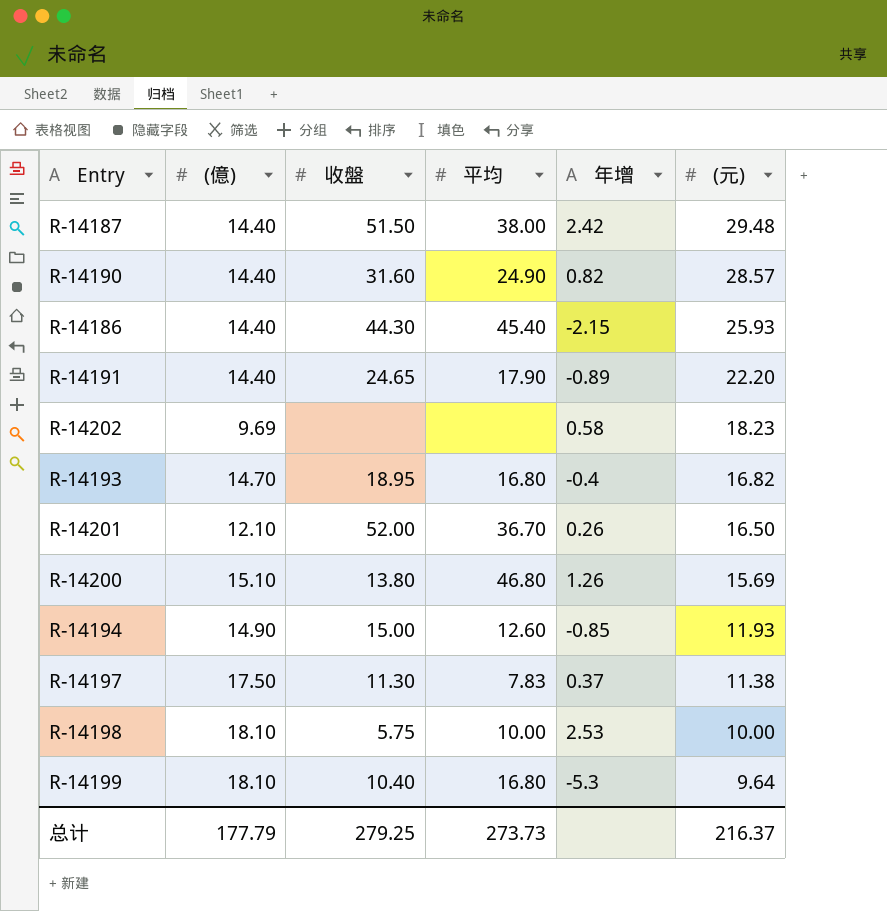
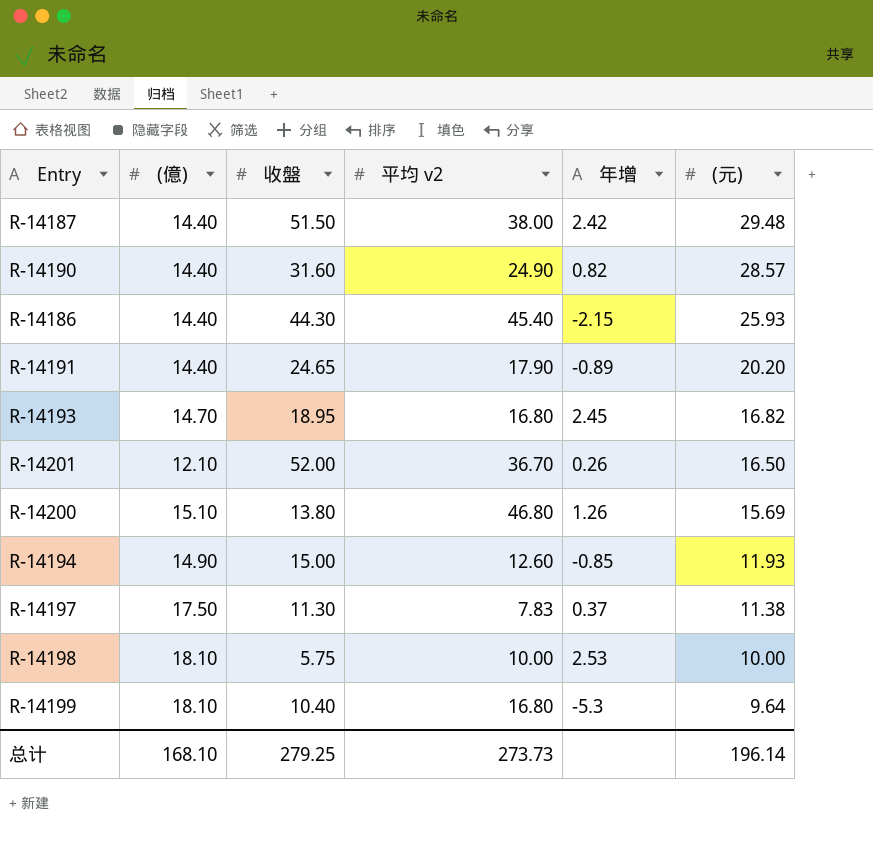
column name: 平均 -> 平均 v2
row R-14202: 9.69 | none | none | 0.58 | 18.23 -> none
R-14191 | (元): 22.20 -> 20.20
R-14193 | 年增: -0.4 -> 2.45
总计 | (億): 177.79 -> 168.10
总计 | (元): 216.37 -> 196.14

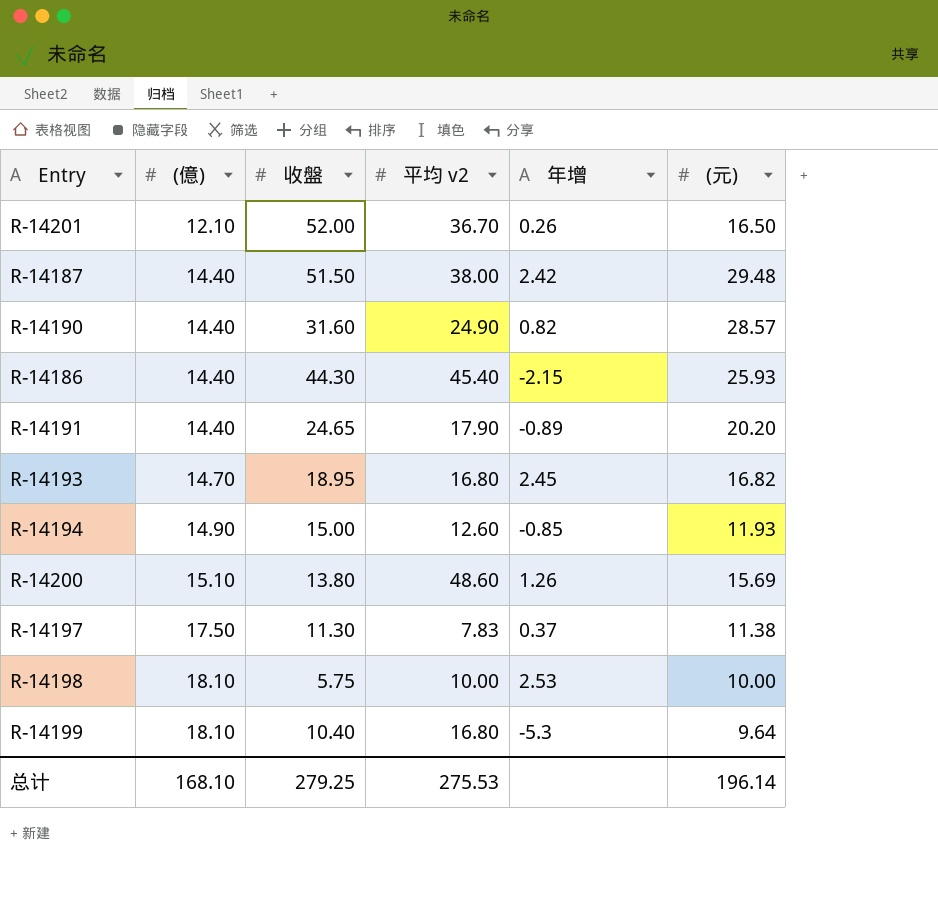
row order: (元) descending -> (億) ascending
R-14200 | 平均 v2: 46.80 -> 48.60
总计 | 平均 v2: 273.73 -> 275.53

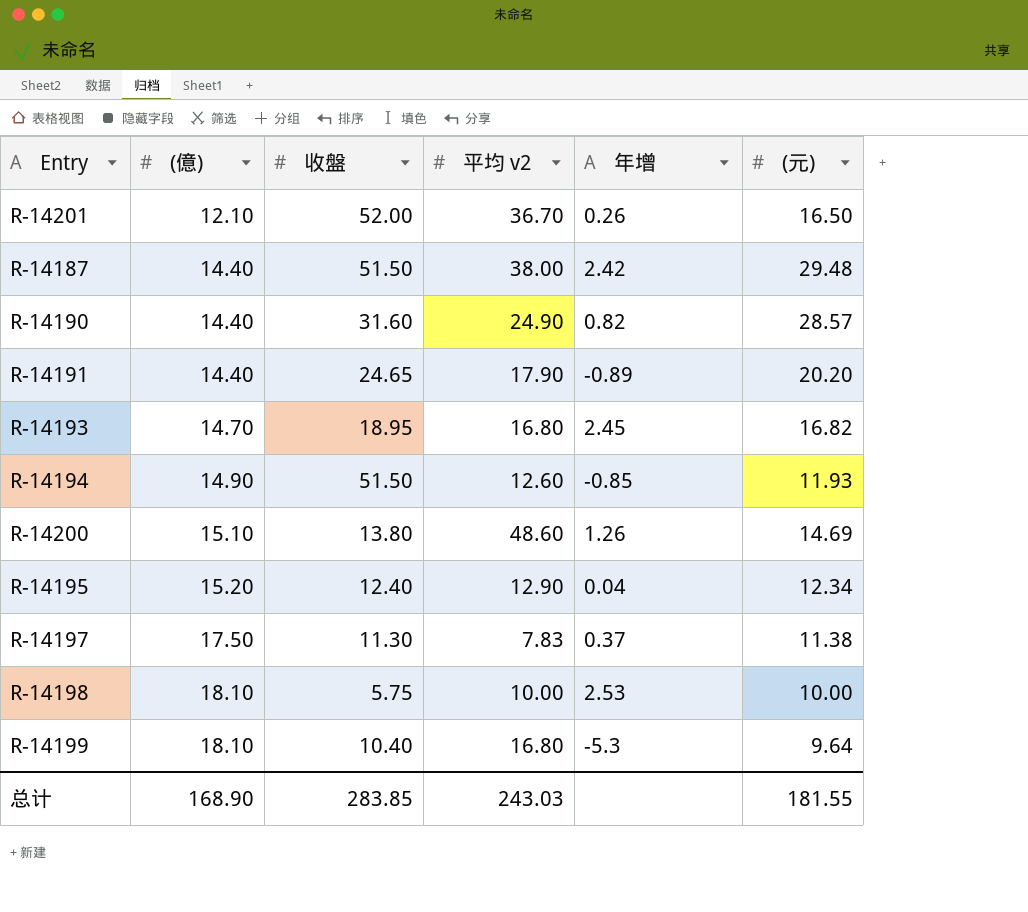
row R-14186: 14.40 | 44.30 | 45.40 | -2.15 | 25.93 -> none
R-14194 | 收盤: 15.00 -> 51.50
R-14200 | (元): 15.69 -> 14.69
row R-14195: none -> 15.20 | 12.40 | 12.90 | 0.04 | 12.34
总计 | (億): 168.10 -> 168.90
总计 | 收盤: 279.25 -> 283.85
总计 | 平均 v2: 275.53 -> 243.03
总计 | (元): 196.14 -> 181.55

